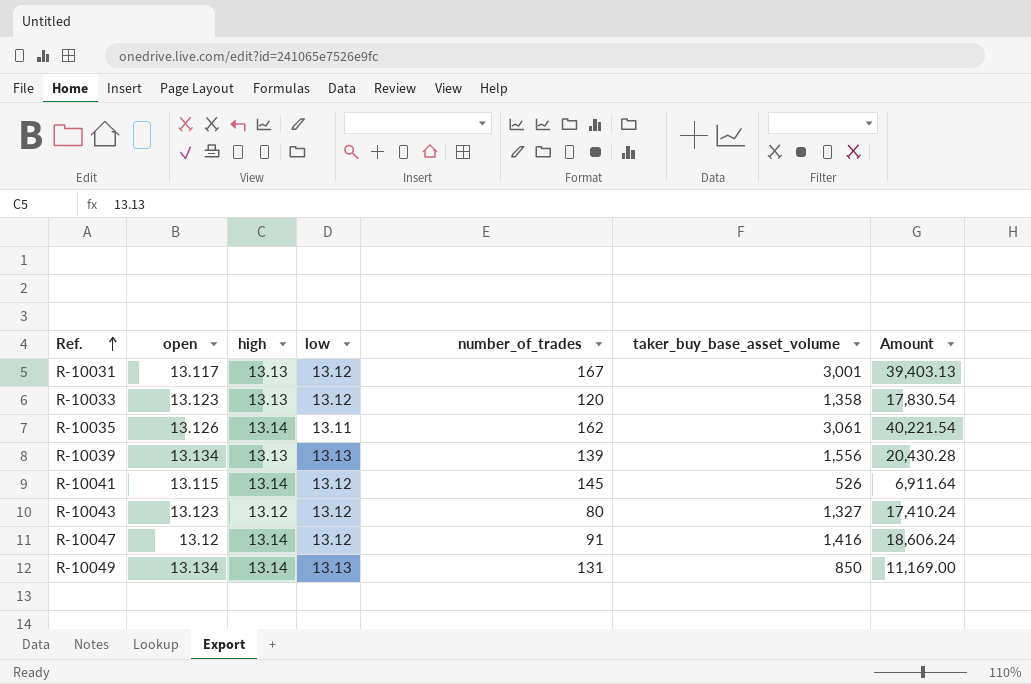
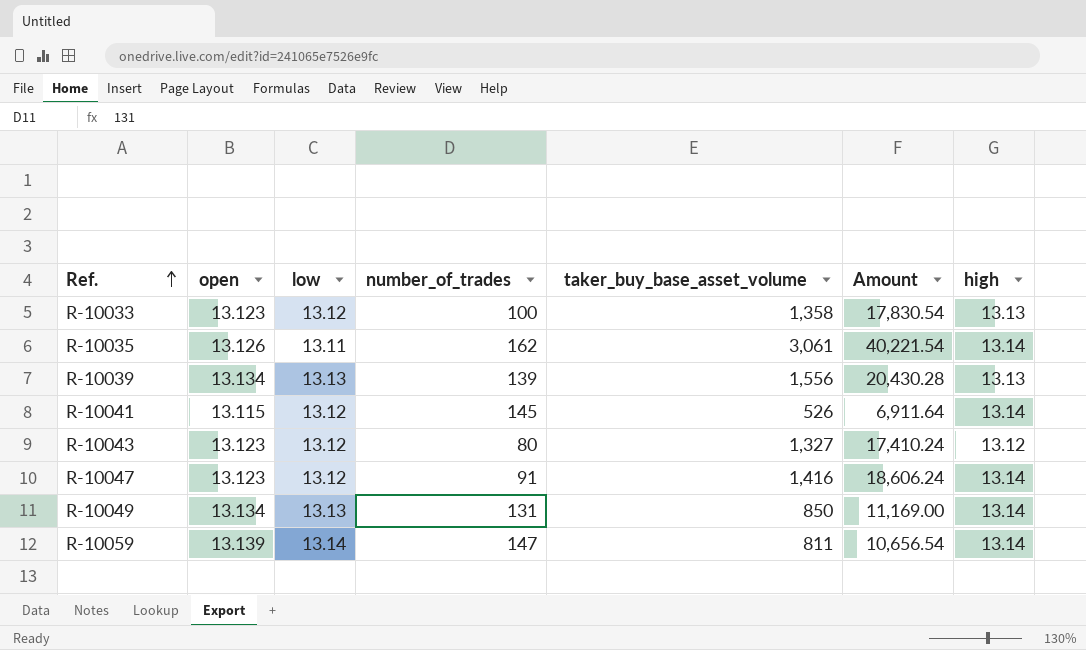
column high | position: 3 -> 7
row R-10031: 13.117 | 13.13 | 13.12 | 167 | 3,001 | 39,403.13 -> none
R-10033 | number_of_trades: 120 -> 100
R-10047 | open: 13.12 -> 13.123
row R-10059: none -> 13.139 | 13.14 | 147 | 811 | 10,656.54 | 13.14

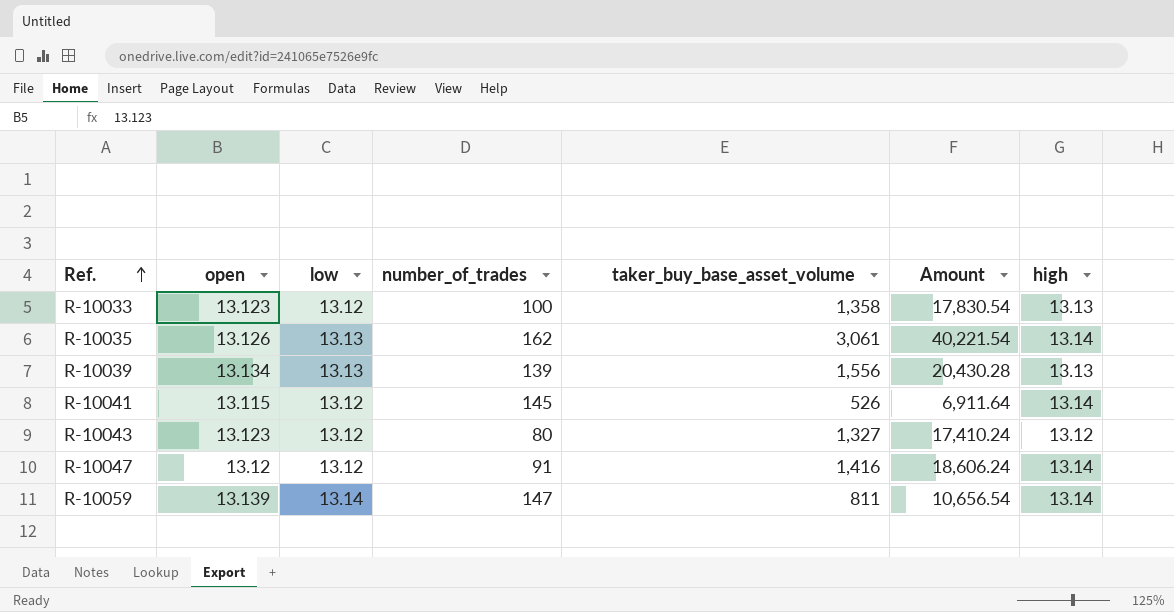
row R-10049: 13.134 | 13.13 | 131 | 850 | 11,169.00 | 13.14 -> none
R-10035 | low: 13.11 -> 13.13
R-10047 | open: 13.123 -> 13.12

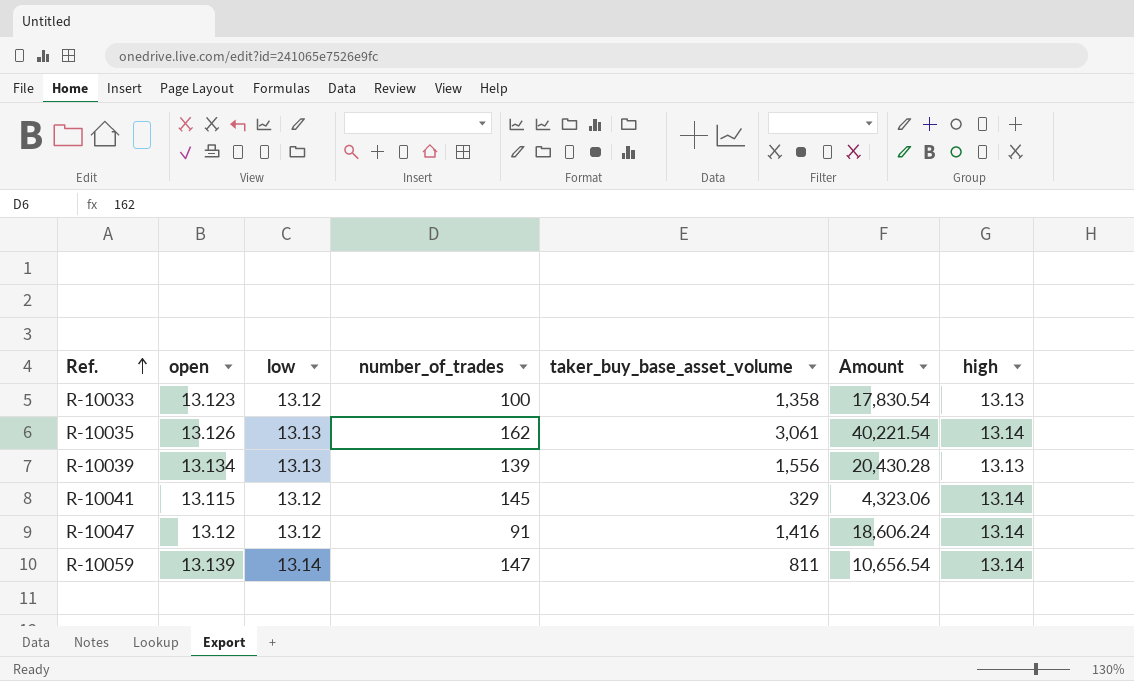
row R-10043: 13.123 | 13.12 | 80 | 1,327 | 17,410.24 | 13.12 -> none
R-10041 | taker_buy_base_asset_volume: 526 -> 329
R-10041 | Amount: 6,911.64 -> 4,323.06

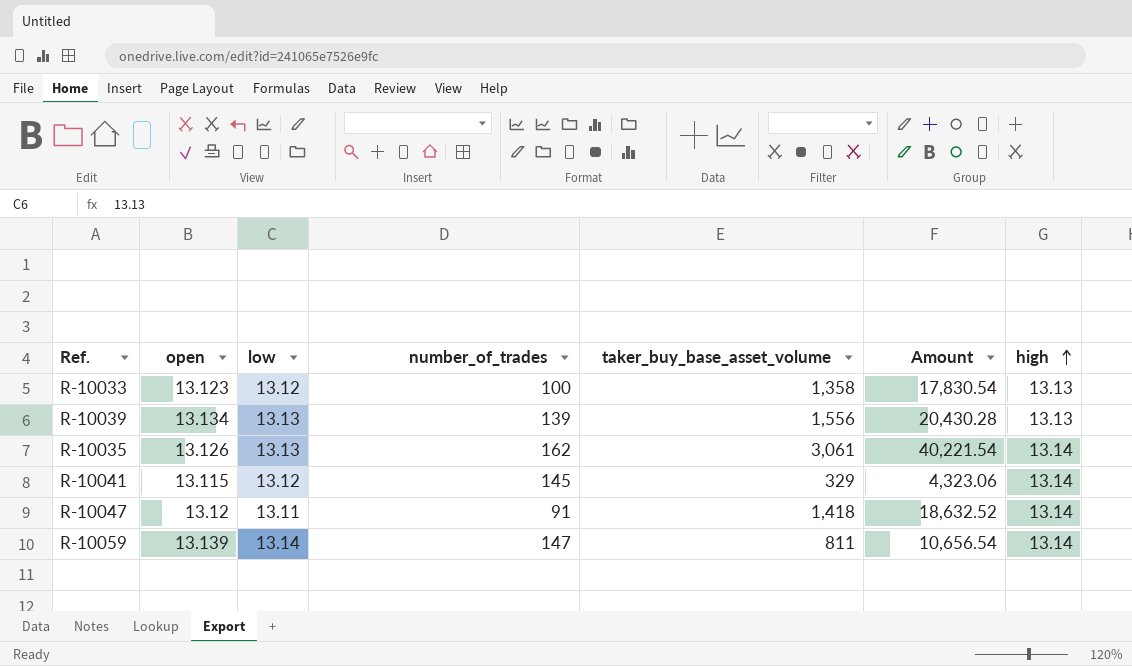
row order: Ref. ascending -> high ascending
R-10047 | low: 13.12 -> 13.11
R-10047 | taker_buy_base_asset_volume: 1,416 -> 1,418
R-10047 | Amount: 18,606.24 -> 18,632.52

